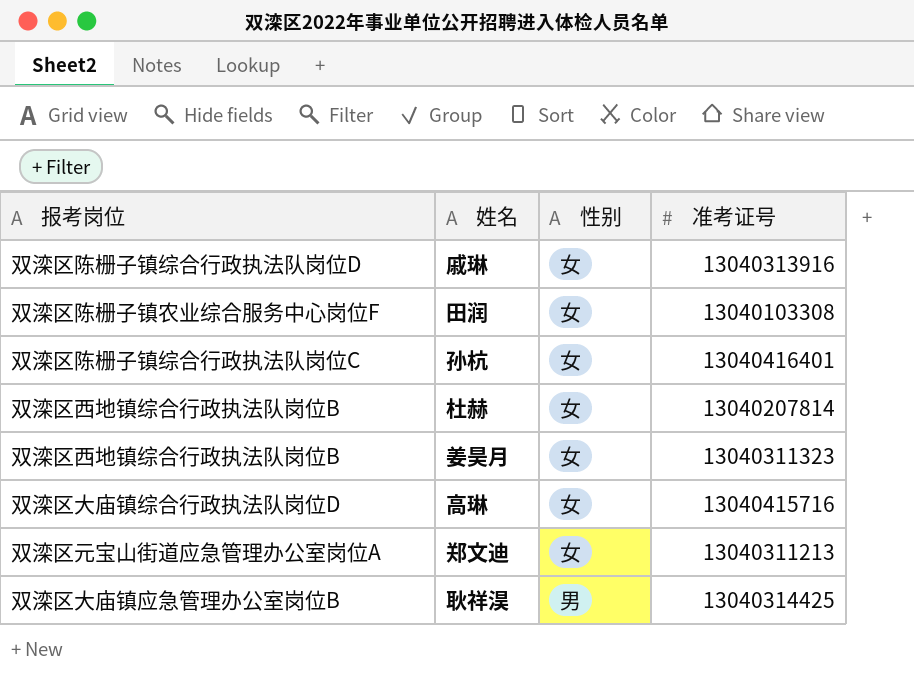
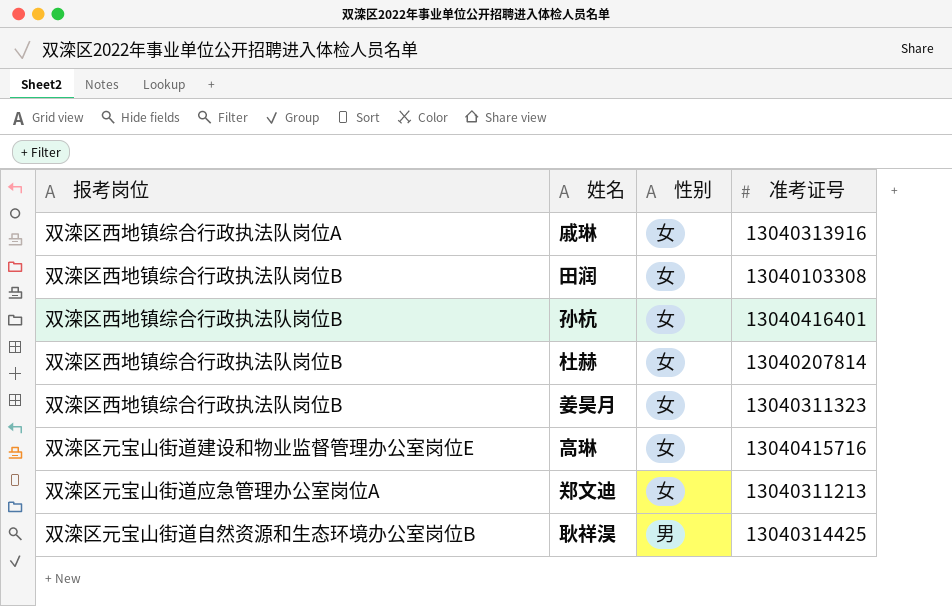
戚琳 | 报考岗位: 双滦区陈栅子镇综合行政执法队岗位D -> 双滦区西地镇综合行政执法队岗位A
田润 | 报考岗位: 双滦区陈栅子镇农业综合服务中心岗位F -> 双滦区西地镇综合行政执法队岗位B
孙杭 | 报考岗位: 双滦区陈栅子镇综合行政执法队岗位C -> 双滦区西地镇综合行政执法队岗位B
高琳 | 报考岗位: 双滦区大庙镇综合行政执法队岗位D -> 双滦区元宝山街道建设和物业监督管理办公室岗位E
耿祥淏 | 报考岗位: 双滦区大庙镇应急管理办公室岗位B -> 双滦区元宝山街道自然资源和生态环境办公室岗位B

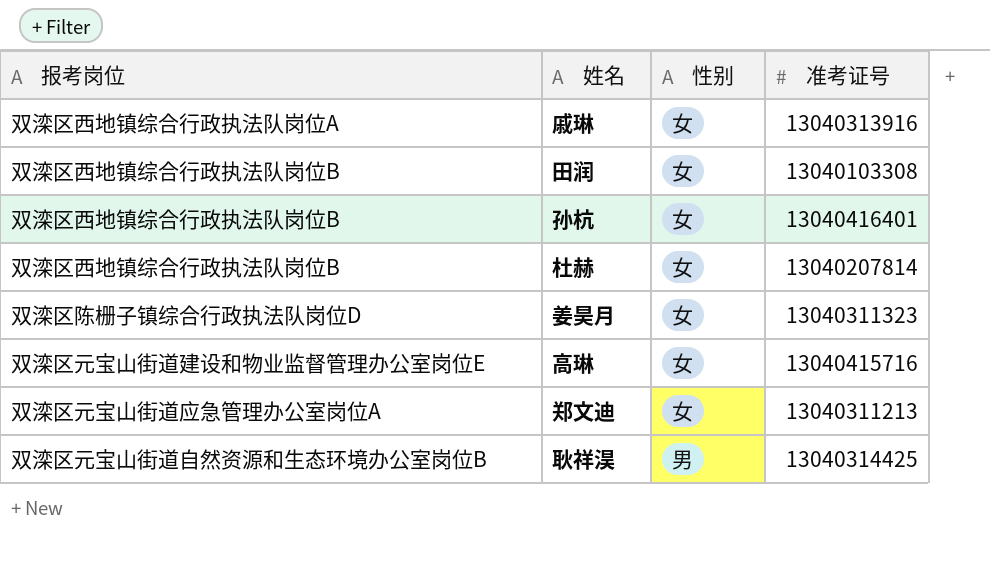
姜昊月 | 报考岗位: 双滦区西地镇综合行政执法队岗位B -> 双滦区陈栅子镇综合行政执法队岗位D

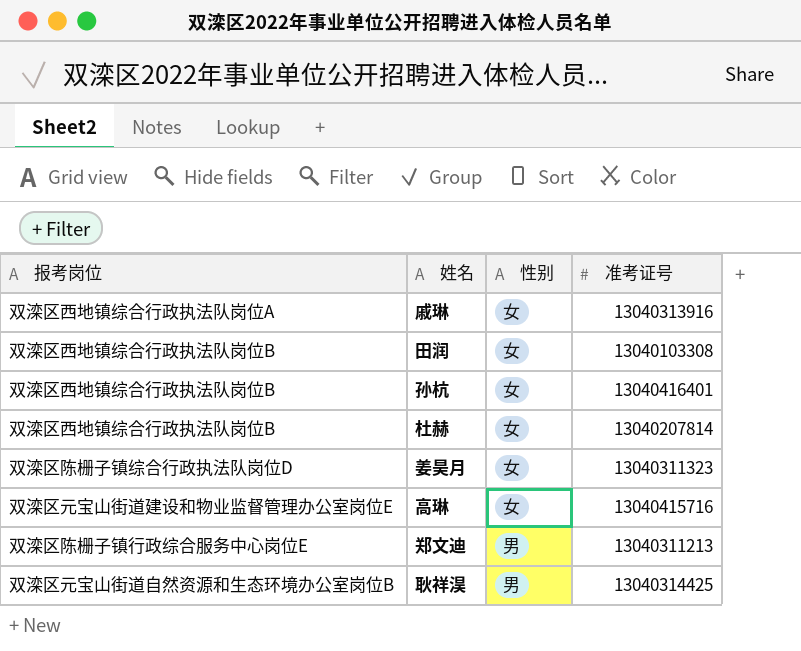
郑文迪 | 报考岗位: 双滦区元宝山街道应急管理办公室岗位A -> 双滦区陈栅子镇行政综合服务中心岗位E
郑文迪 | 性别: 女 -> 男

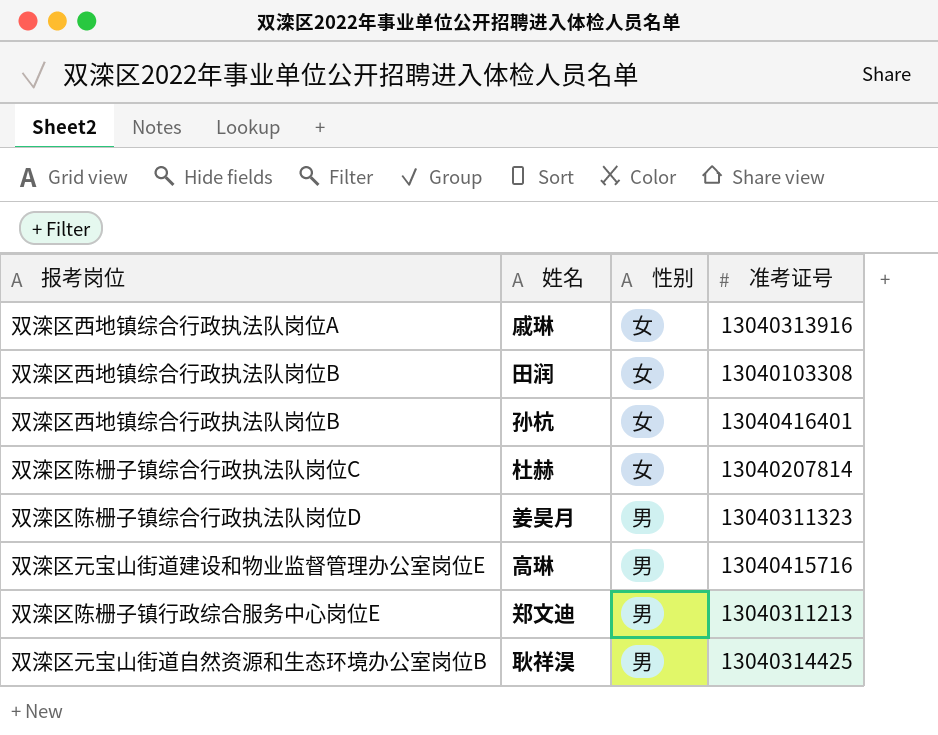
杜赫 | 报考岗位: 双滦区西地镇综合行政执法队岗位B -> 双滦区陈栅子镇综合行政执法队岗位C
姜昊月 | 性别: 女 -> 男
高琳 | 性别: 女 -> 男

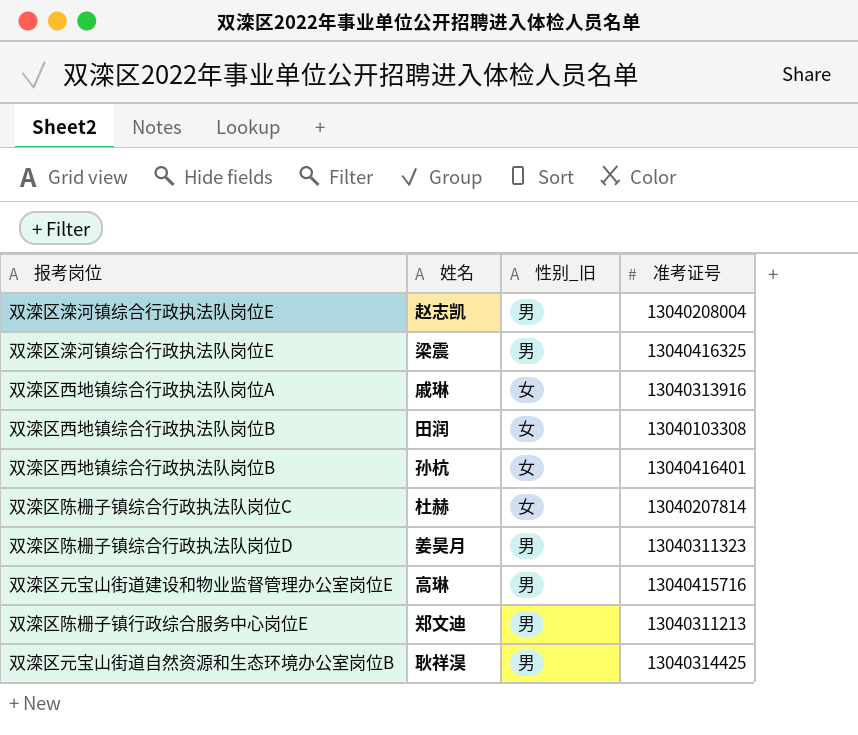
column name: 性别 -> 性别_旧
row 赵志凯: none -> 双滦区滦河镇综合行政执法队岗位E | 男 | 13040208004
row 梁震: none -> 双滦区滦河镇综合行政执法队岗位E | 男 | 13040416325

